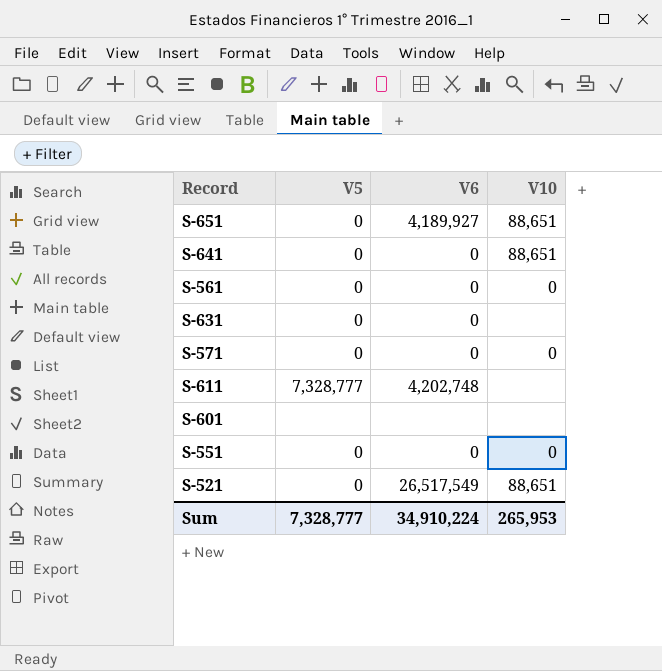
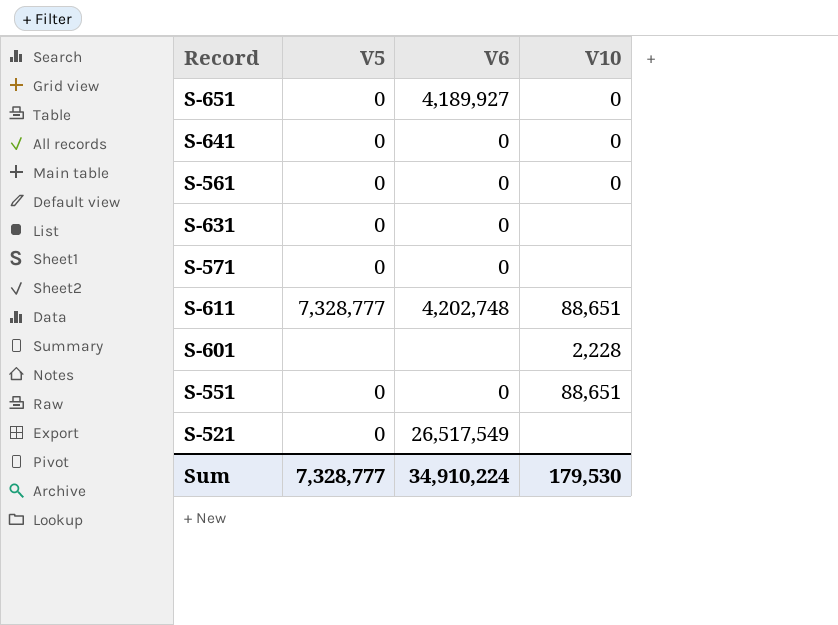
S-651 | V10: 88,651 -> 0
S-641 | V10: 88,651 -> 0
S-571 | V10: 0 -> none
S-611 | V10: none -> 88,651
S-601 | V10: none -> 2,228
S-551 | V10: 0 -> 88,651
S-521 | V10: 88,651 -> none
Sum | V10: 265,953 -> 179,530

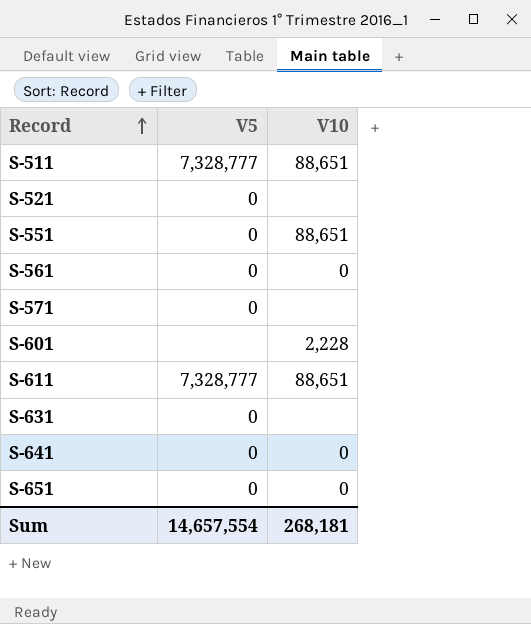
row order: none -> Record ascending
column V6 | position: 3 -> none
row S-511: none -> 7,328,777 | 88,651
Sum | V5: 7,328,777 -> 14,657,554
Sum | V10: 179,530 -> 268,181

